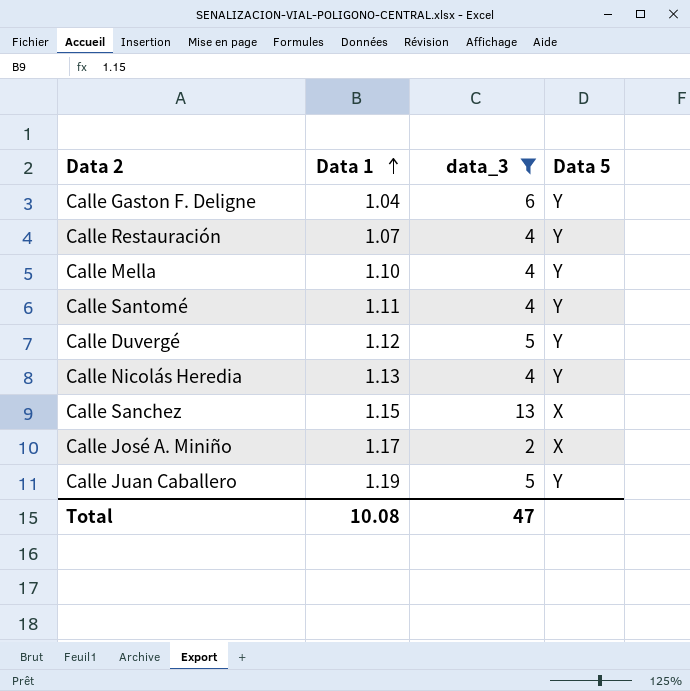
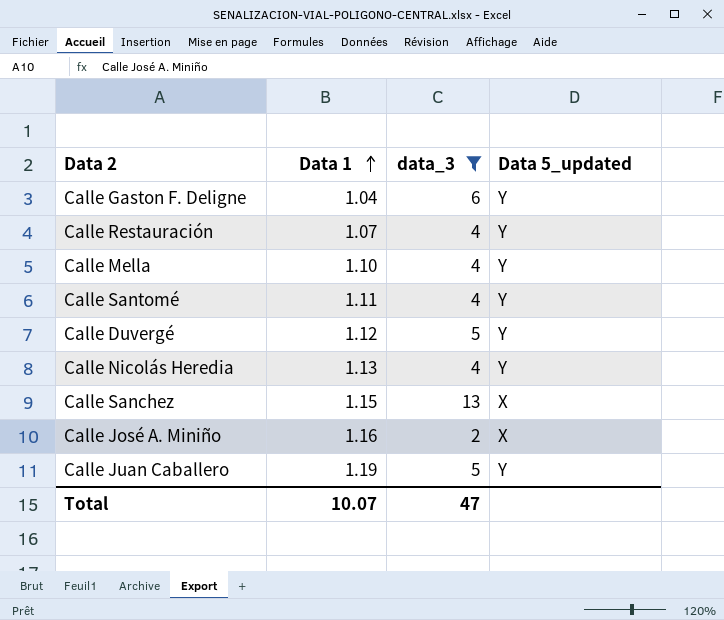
column name: Data 5 -> Data 5_updated
Calle José A. Miniño | Data 1: 1.17 -> 1.16
Total | Data 1: 10.08 -> 10.07

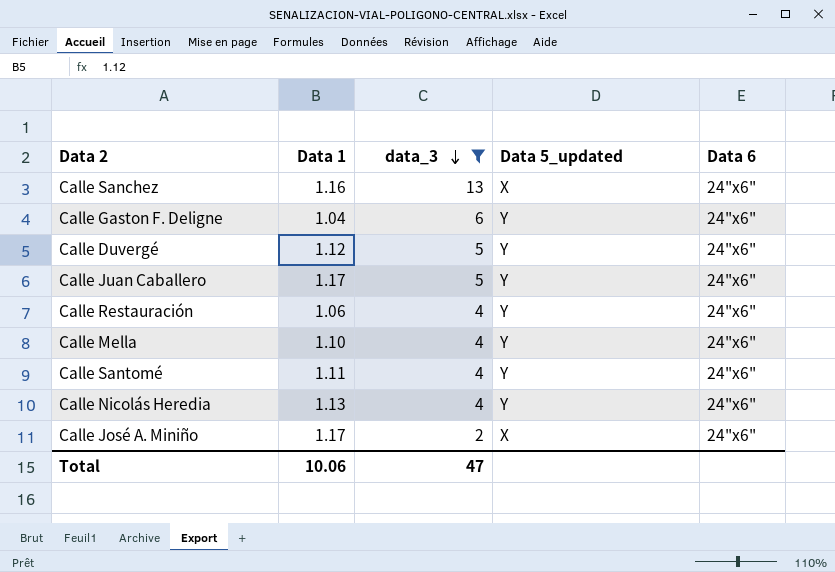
row order: Data 1 ascending -> data_3 descending
column Data 6 | position: none -> 5
Calle Sanchez | Data 1: 1.15 -> 1.16
Calle Juan Caballero | Data 1: 1.19 -> 1.17
Calle Restauración | Data 1: 1.07 -> 1.06
Calle José A. Miniño | Data 1: 1.16 -> 1.17
Total | Data 1: 10.07 -> 10.06

